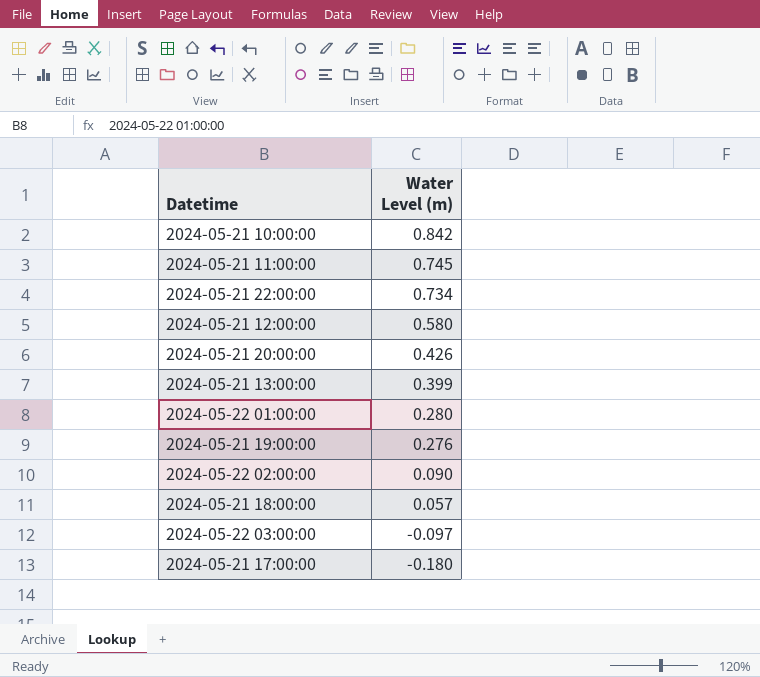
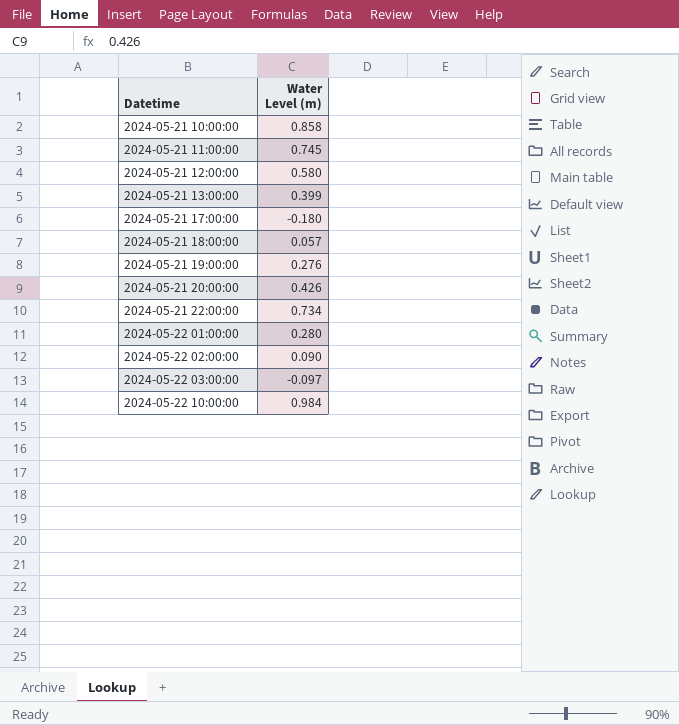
row order: Water Level (m) descending -> Datetime ascending
2024-05-21 10:00:00 | Water Level (m): 0.842 -> 0.858
row 2024-05-22 10:00:00: none -> 0.984

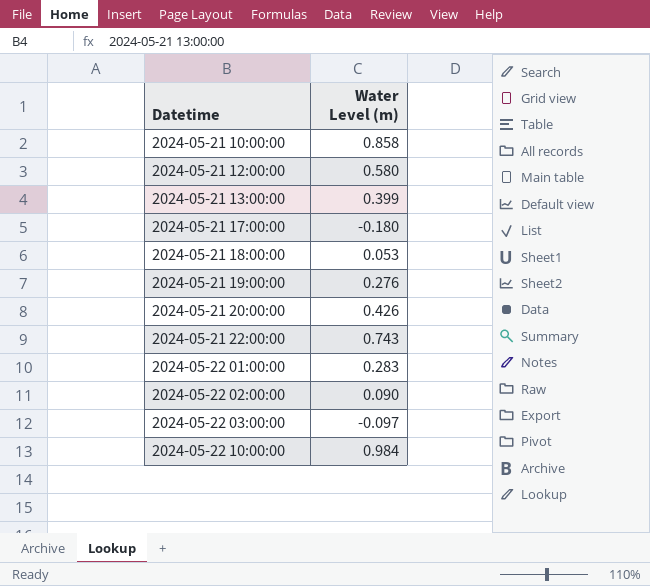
row 2024-05-21 11:00:00: 0.745 -> none
2024-05-21 18:00:00 | Water Level (m): 0.057 -> 0.053
2024-05-21 22:00:00 | Water Level (m): 0.734 -> 0.743
2024-05-22 01:00:00 | Water Level (m): 0.280 -> 0.283

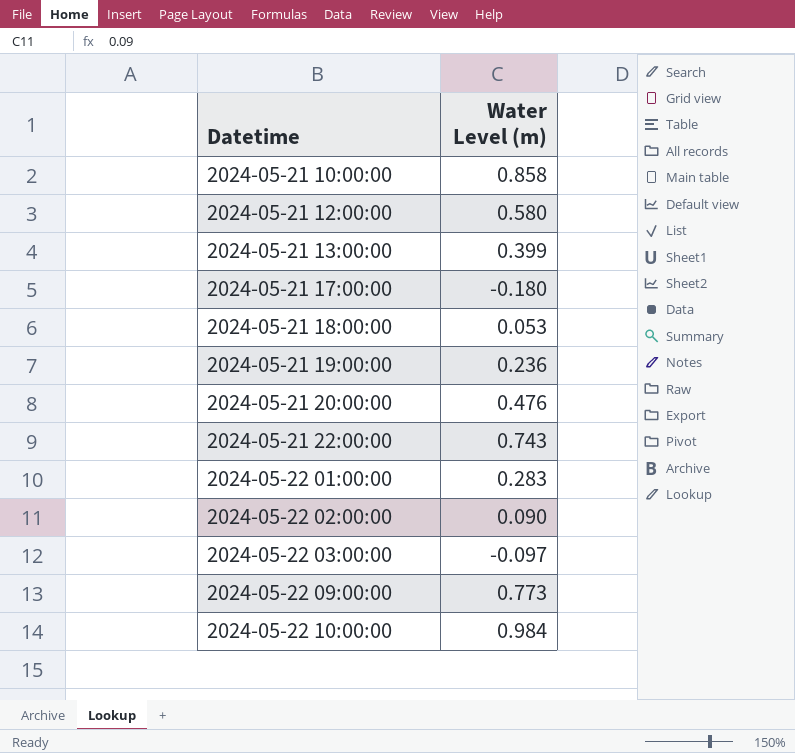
2024-05-21 19:00:00 | Water Level (m): 0.276 -> 0.236
2024-05-21 20:00:00 | Water Level (m): 0.426 -> 0.476
row 2024-05-22 09:00:00: none -> 0.773

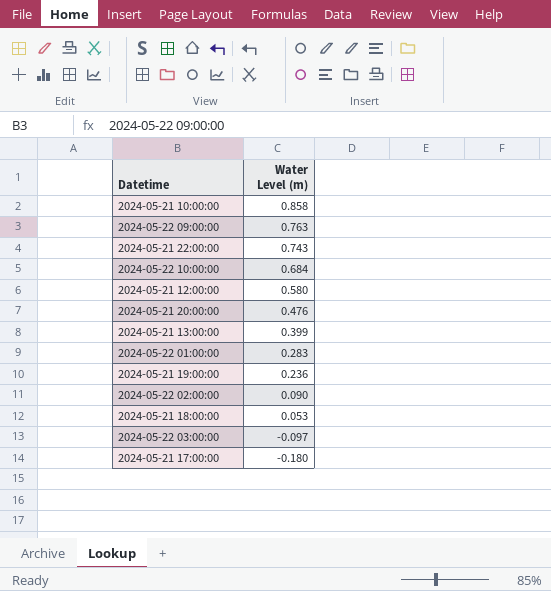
row order: Datetime ascending -> Water Level (m) descending
2024-05-22 09:00:00 | Water Level (m): 0.773 -> 0.763
2024-05-22 10:00:00 | Water Level (m): 0.984 -> 0.684

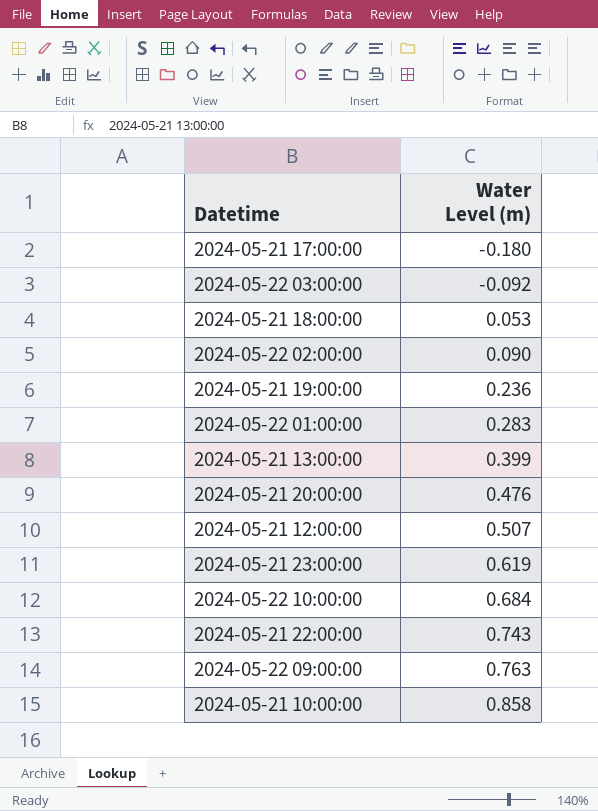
row order: Water Level (m) descending -> Water Level (m) ascending
2024-05-22 03:00:00 | Water Level (m): -0.097 -> -0.092
2024-05-21 12:00:00 | Water Level (m): 0.580 -> 0.507
row 2024-05-21 23:00:00: none -> 0.619

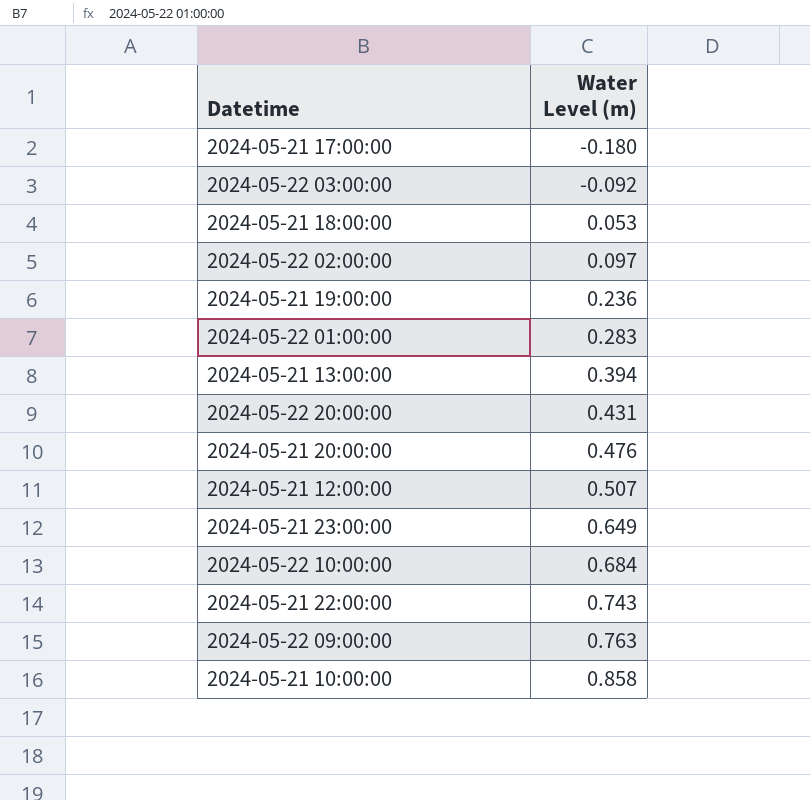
2024-05-22 02:00:00 | Water Level (m): 0.090 -> 0.097
2024-05-21 13:00:00 | Water Level (m): 0.399 -> 0.394
row 2024-05-22 20:00:00: none -> 0.431
2024-05-21 23:00:00 | Water Level (m): 0.619 -> 0.649

